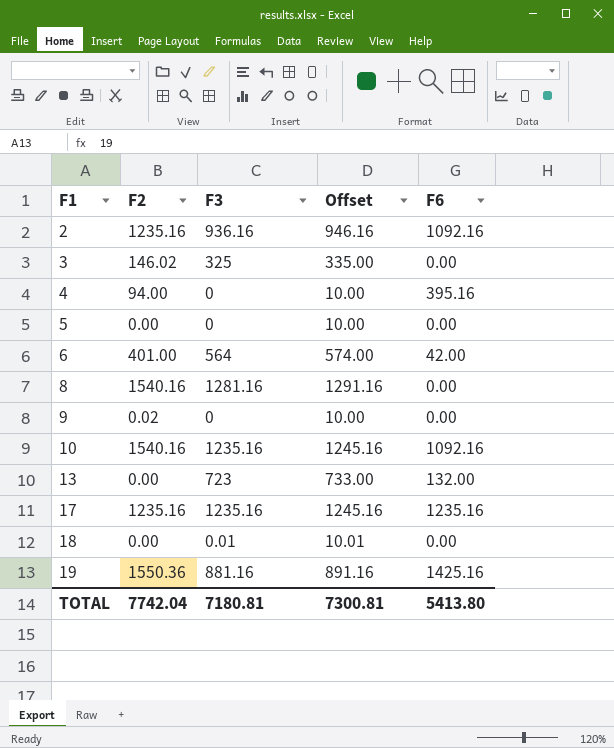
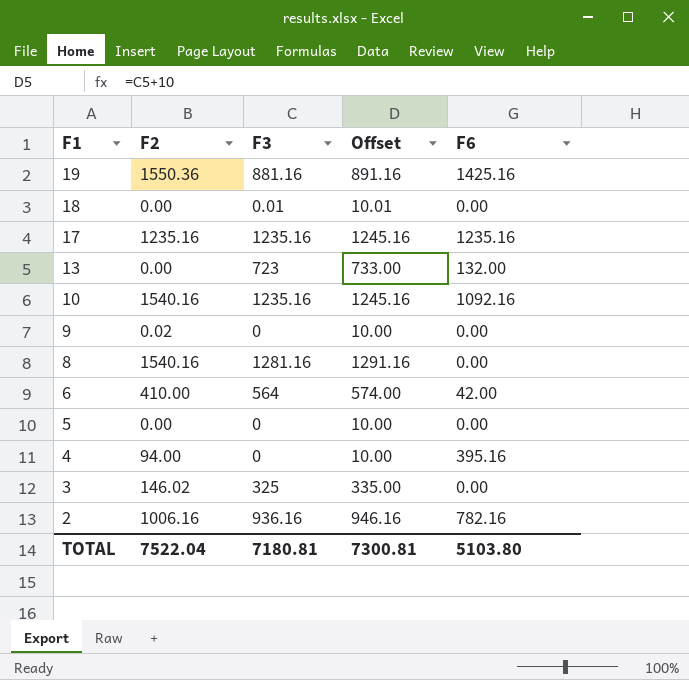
row order: F1 ascending -> F1 descending
6 | F2: 401.00 -> 410.00
2 | F2: 1235.16 -> 1006.16
2 | F6: 1092.16 -> 782.16
TOTAL | F2: 7742.04 -> 7522.04
TOTAL | F6: 5413.80 -> 5103.80

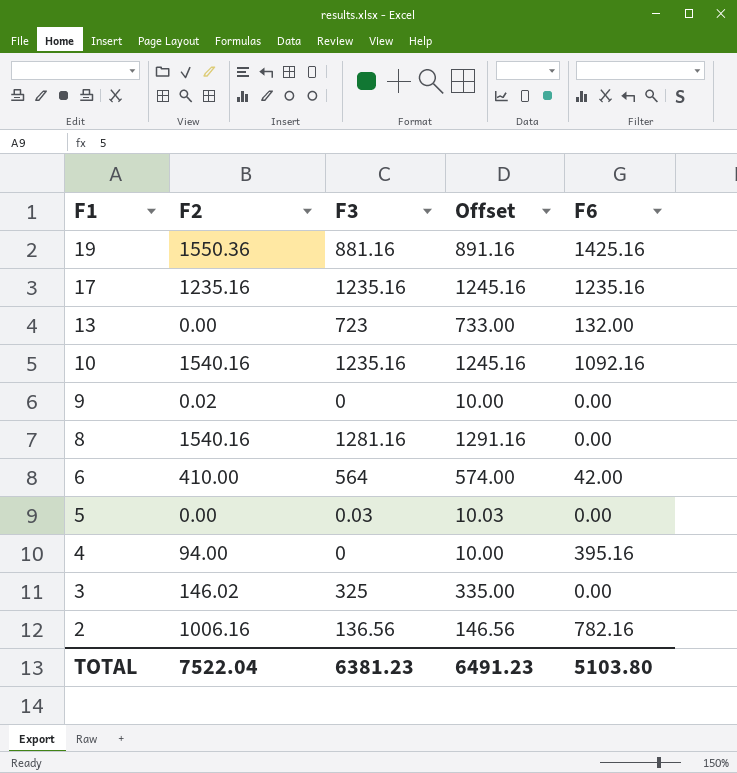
row 18: 0.00 | 0.01 | 10.01 | 0.00 -> none
5 | F3: 0 -> 0.03
5 | Offset: 10.00 -> 10.03
2 | F3: 936.16 -> 136.56
2 | Offset: 946.16 -> 146.56
TOTAL | F3: 7180.81 -> 6381.23
TOTAL | Offset: 7300.81 -> 6491.23

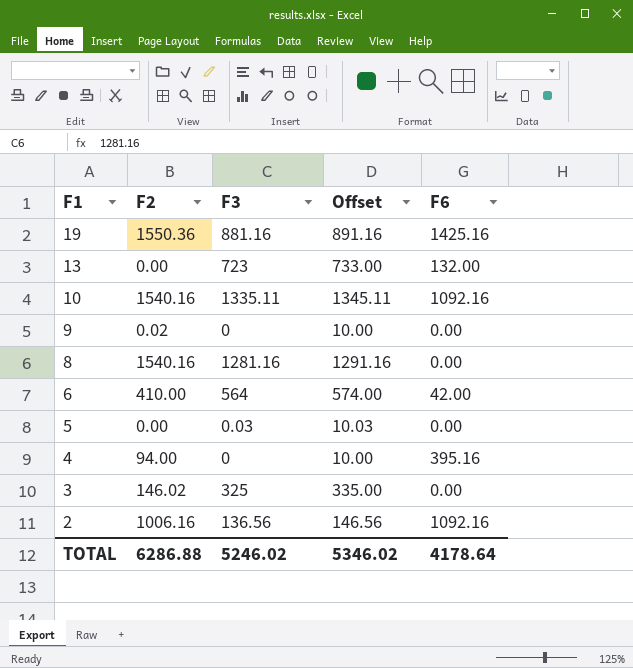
row 17: 1235.16 | 1235.16 | 1245.16 | 1235.16 -> none
10 | F3: 1235.16 -> 1335.11
10 | Offset: 1245.16 -> 1345.11
2 | F6: 782.16 -> 1092.16
TOTAL | F2: 7522.04 -> 6286.88
TOTAL | F3: 6381.23 -> 5246.02
TOTAL | Offset: 6491.23 -> 5346.02
TOTAL | F6: 5103.80 -> 4178.64

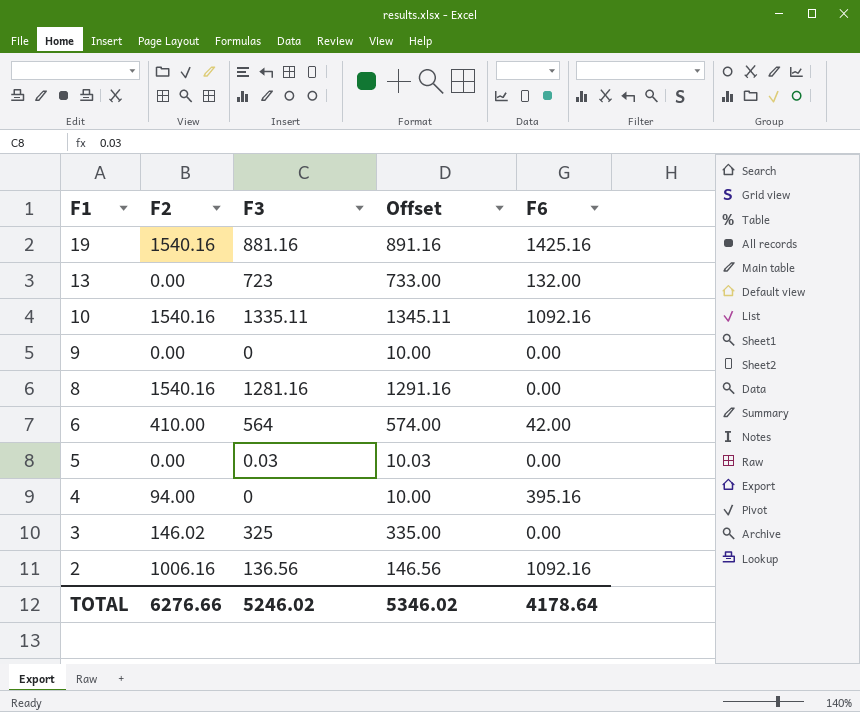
19 | F2: 1550.36 -> 1540.16
9 | F2: 0.02 -> 0.00
TOTAL | F2: 6286.88 -> 6276.66

